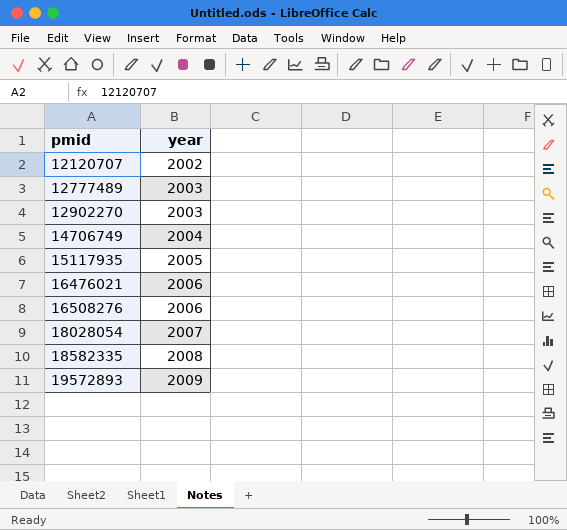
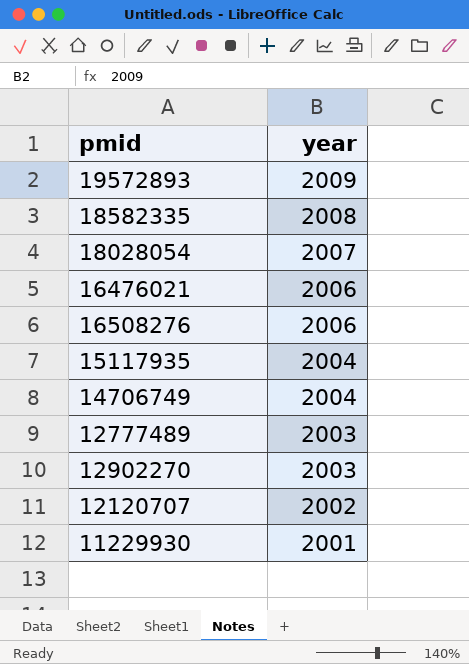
row order: pmid ascending -> year descending
15117935 | year: 2005 -> 2004
row 11229930: none -> 2001

